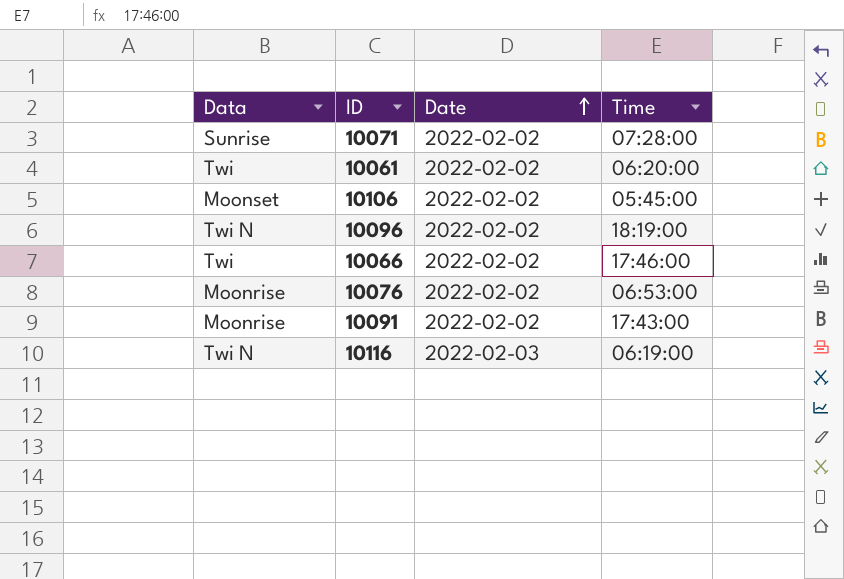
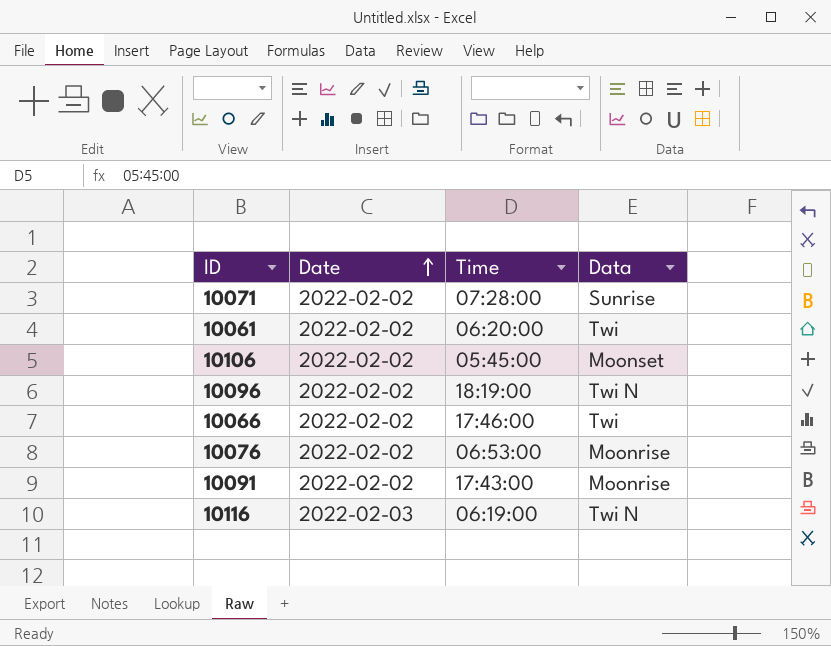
column Data | position: 1 -> 4

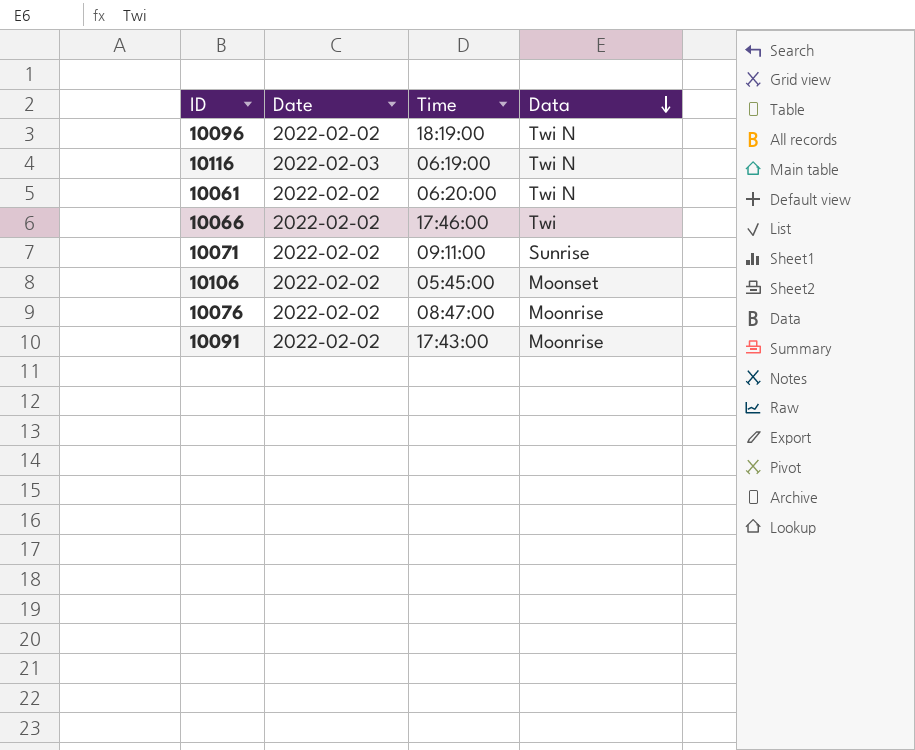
row order: Date ascending -> Data descending
10061 | Data: Twi -> Twi N
10071 | Time: 07:28:00 -> 09:11:00
10076 | Time: 06:53:00 -> 08:47:00

